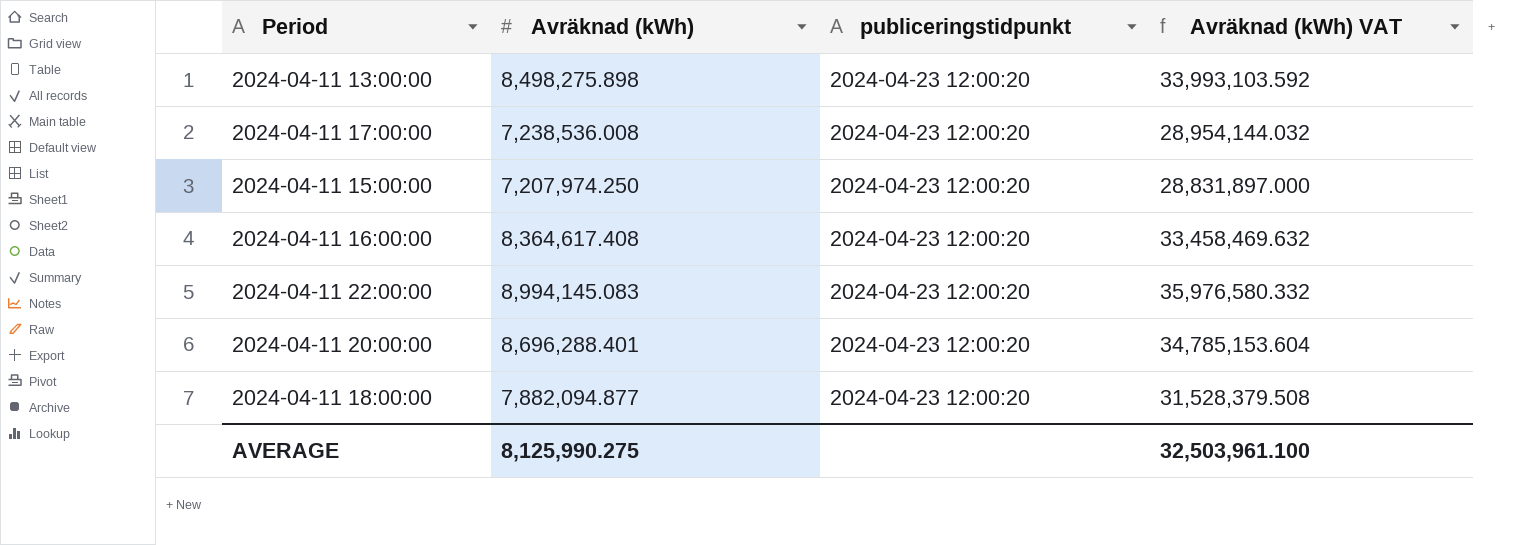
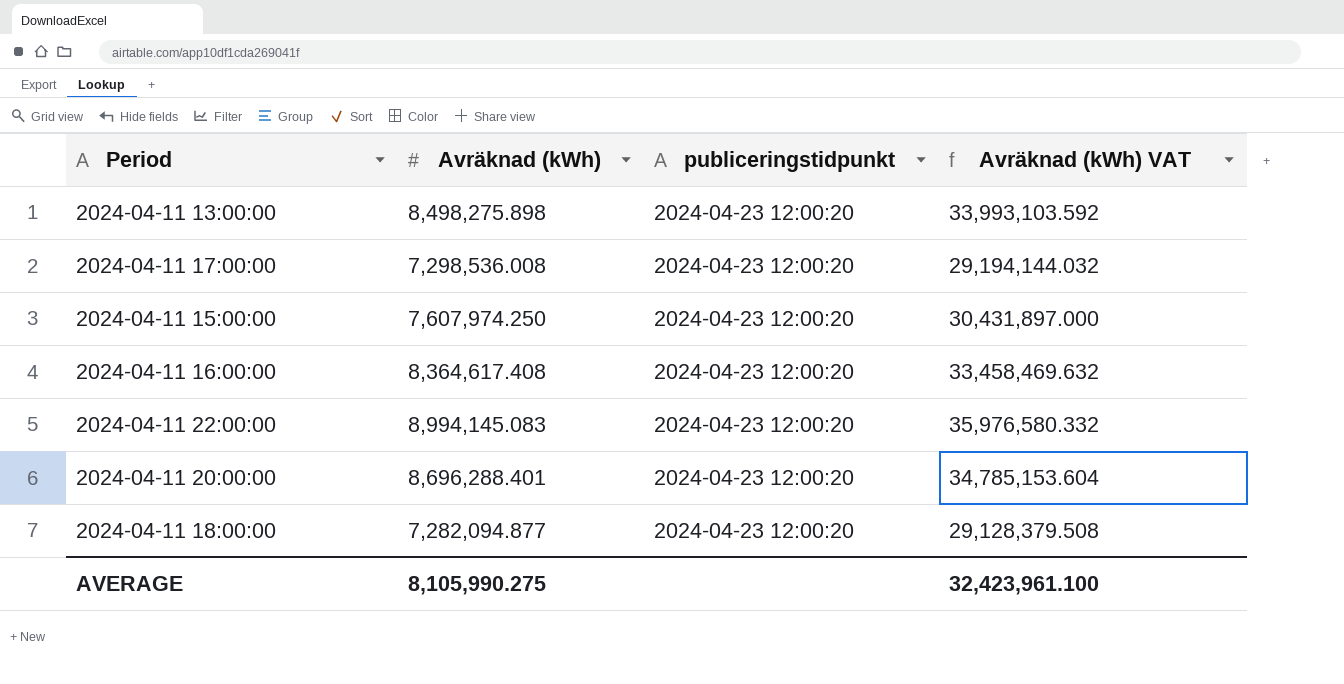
2024-04-11 17:00:00 | Avräknad (kWh): 7,238,536.008 -> 7,298,536.008
2024-04-11 17:00:00 | Avräknad (kWh) VAT: 28,954,144.032 -> 29,194,144.032
2024-04-11 15:00:00 | Avräknad (kWh): 7,207,974.250 -> 7,607,974.250
2024-04-11 15:00:00 | Avräknad (kWh) VAT: 28,831,897.000 -> 30,431,897.000
2024-04-11 18:00:00 | Avräknad (kWh): 7,882,094.877 -> 7,282,094.877
2024-04-11 18:00:00 | Avräknad (kWh) VAT: 31,528,379.508 -> 29,128,379.508
AVERAGE | Avräknad (kWh): 8,125,990.275 -> 8,105,990.275
AVERAGE | Avräknad (kWh) VAT: 32,503,961.100 -> 32,423,961.100

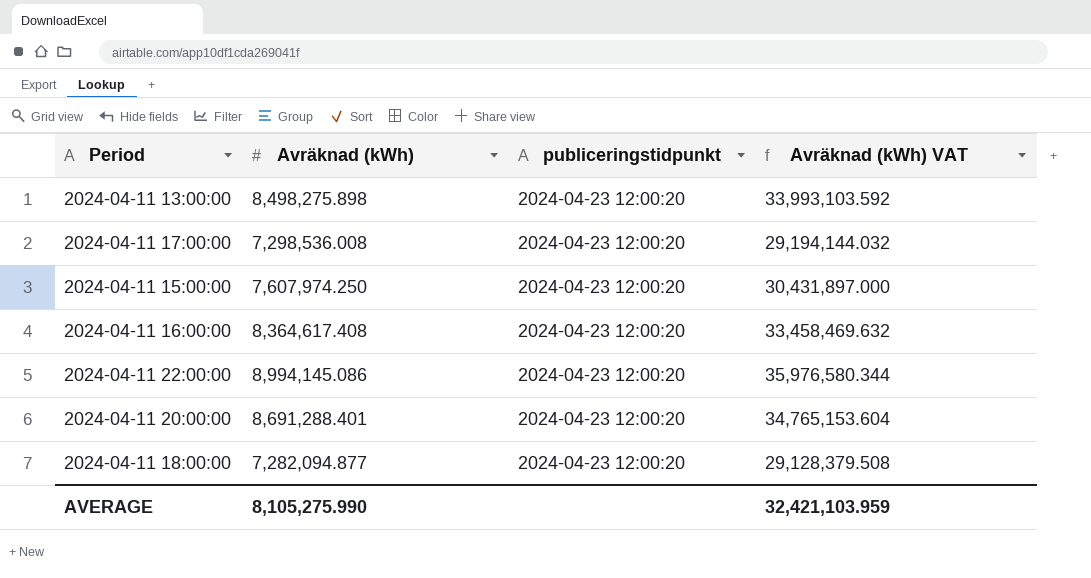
2024-04-11 22:00:00 | Avräknad (kWh): 8,994,145.083 -> 8,994,145.086
2024-04-11 22:00:00 | Avräknad (kWh) VAT: 35,976,580.332 -> 35,976,580.344
2024-04-11 20:00:00 | Avräknad (kWh): 8,696,288.401 -> 8,691,288.401
2024-04-11 20:00:00 | Avräknad (kWh) VAT: 34,785,153.604 -> 34,765,153.604
AVERAGE | Avräknad (kWh): 8,105,990.275 -> 8,105,275.990
AVERAGE | Avräknad (kWh) VAT: 32,423,961.100 -> 32,421,103.959

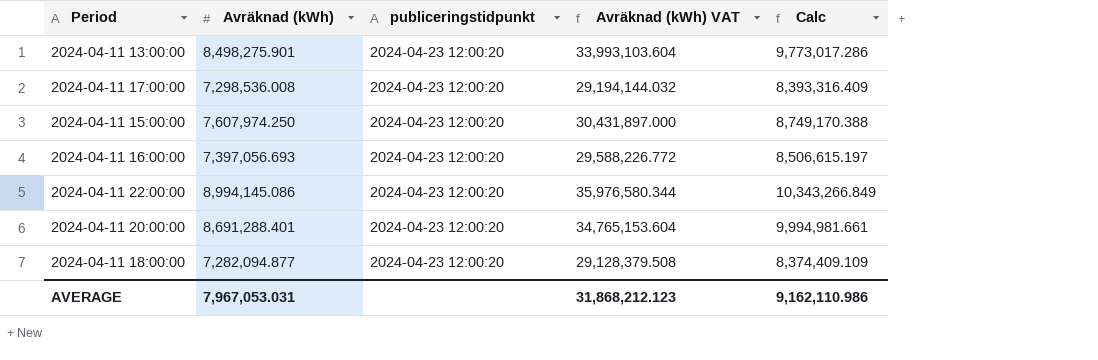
column Calc | formula: none -> [Avräknad (kWh)] * 1.15
2024-04-11 13:00:00 | Avräknad (kWh): 8,498,275.898 -> 8,498,275.901
2024-04-11 13:00:00 | Avräknad (kWh) VAT: 33,993,103.592 -> 33,993,103.604
2024-04-11 16:00:00 | Avräknad (kWh): 8,364,617.408 -> 7,397,056.693
2024-04-11 16:00:00 | Avräknad (kWh) VAT: 33,458,469.632 -> 29,588,226.772
AVERAGE | Avräknad (kWh): 8,105,275.990 -> 7,967,053.031
AVERAGE | Avräknad (kWh) VAT: 32,421,103.959 -> 31,868,212.123

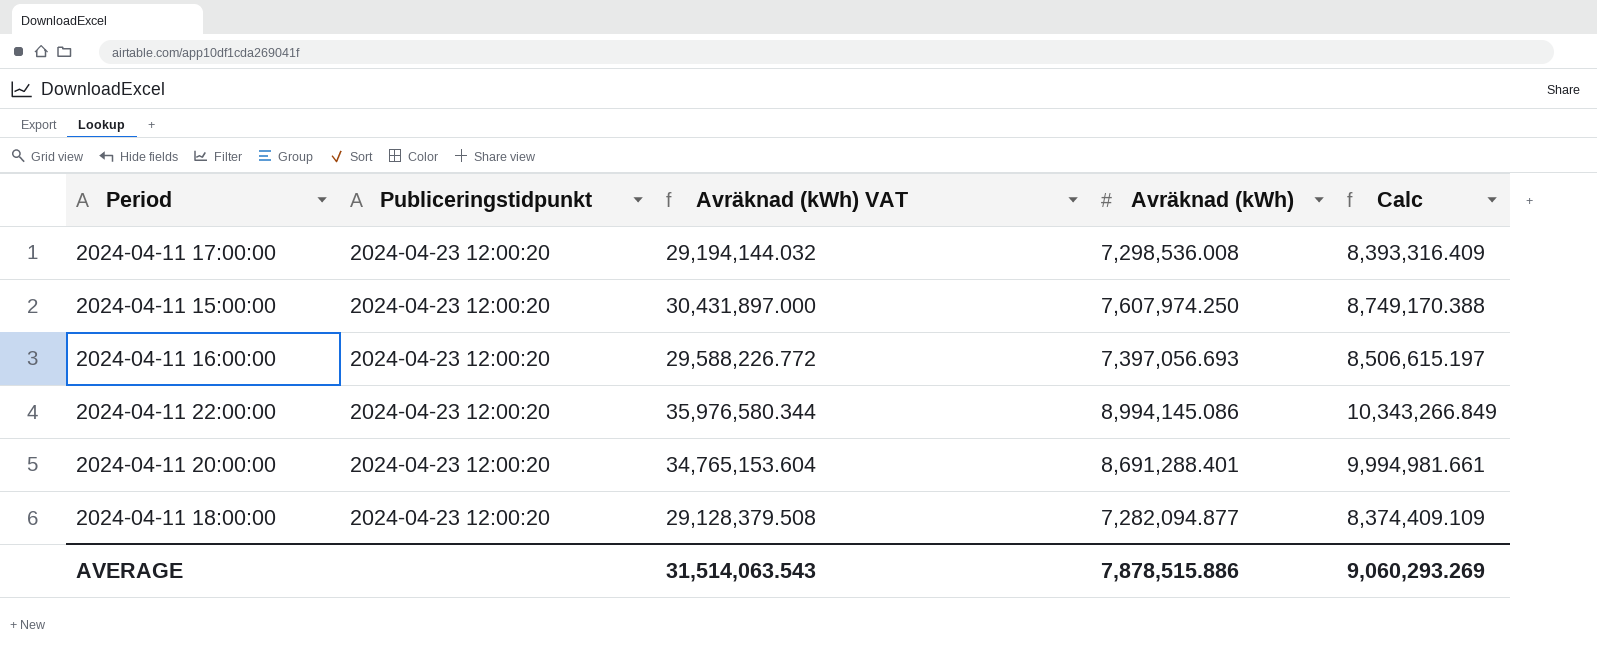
column name: publiceringstidpunkt -> Publiceringstidpunkt
column Avräknad (kWh) | position: 2 -> 4
row 2024-04-11 13:00:00: 8,498,275.901 | 2024-04-23 12:00:20 | 33,993,103.604 | 9,773,017.286 -> none
AVERAGE | Avräknad (kWh) VAT: 31,868,212.123 -> 31,514,063.543
AVERAGE | Avräknad (kWh): 7,967,053.031 -> 7,878,515.886
AVERAGE | Calc: 9,162,110.986 -> 9,060,293.269

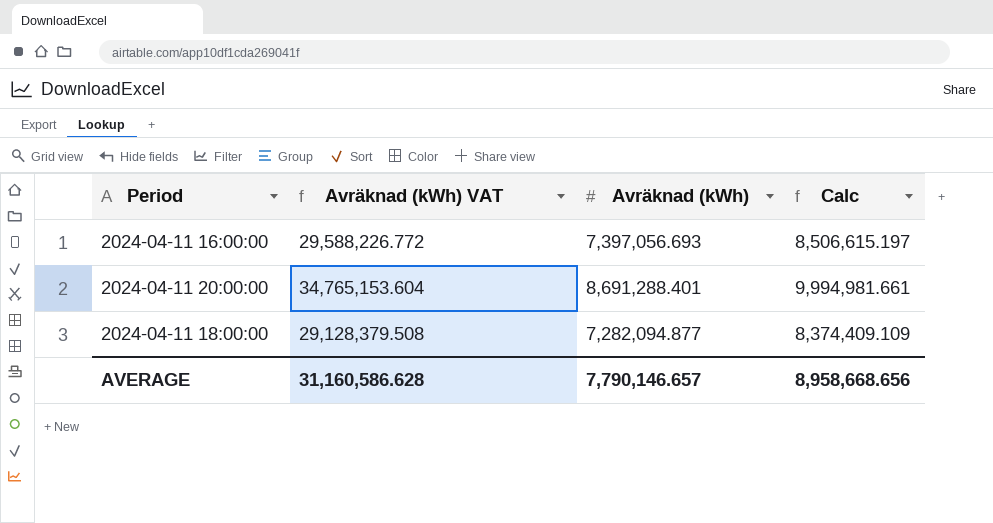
column Publiceringstidpunkt | position: 2 -> none
row 2024-04-11 17:00:00: 2024-04-23 12:00:20 | 29,194,144.032 | 7,298,536.008 | 8,393,316.409 -> none
row 2024-04-11 15:00:00: 2024-04-23 12:00:20 | 30,431,897.000 | 7,607,974.250 | 8,749,170.388 -> none
row 2024-04-11 22:00:00: 2024-04-23 12:00:20 | 35,976,580.344 | 8,994,145.086 | 10,343,266.849 -> none
AVERAGE | Avräknad (kWh) VAT: 31,514,063.543 -> 31,160,586.628
AVERAGE | Avräknad (kWh): 7,878,515.886 -> 7,790,146.657
AVERAGE | Calc: 9,060,293.269 -> 8,958,668.656

